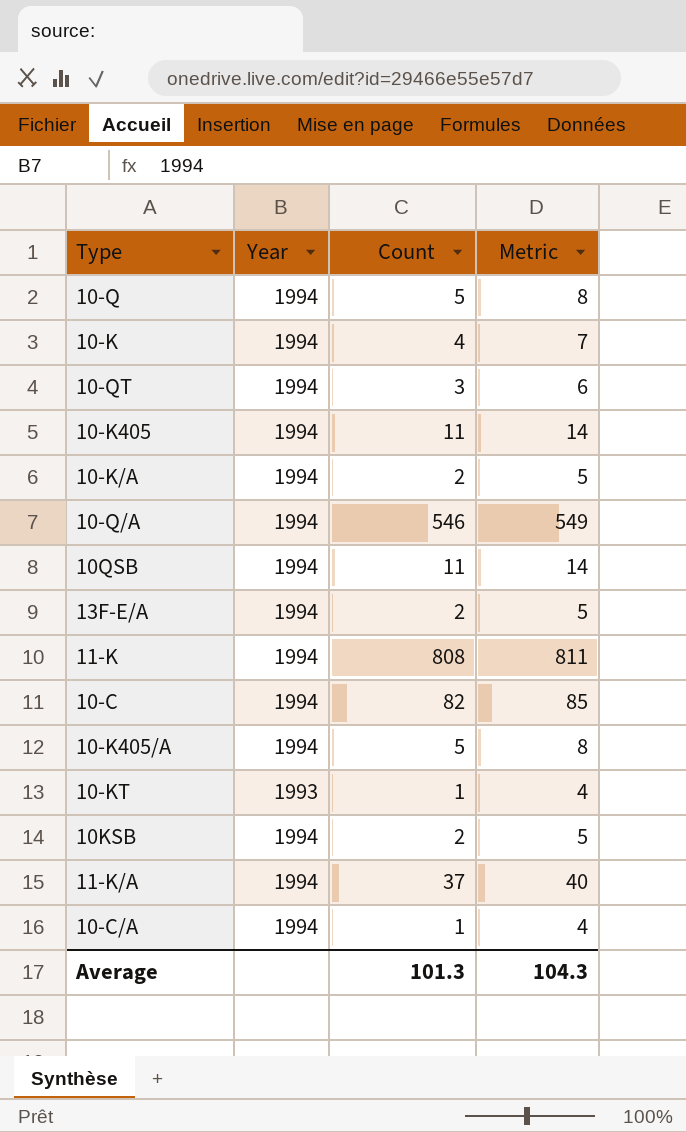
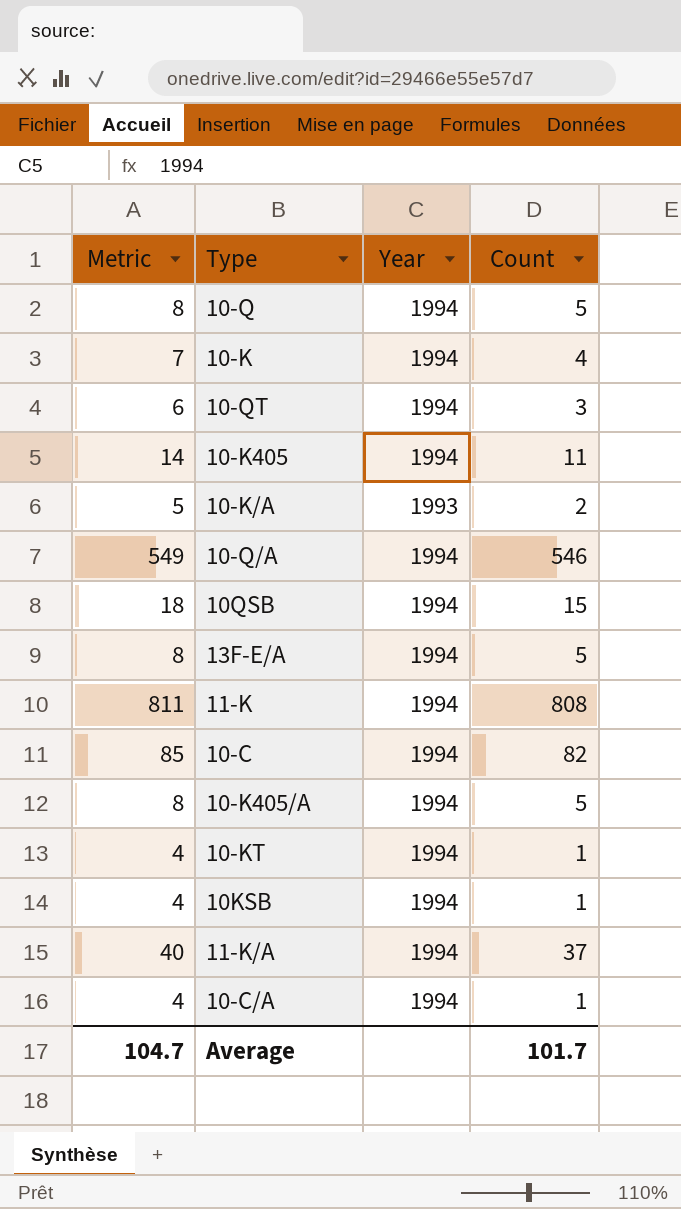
column Metric | position: 4 -> 1
10-K/A | Year: 1994 -> 1993
10QSB | Metric: 14 -> 18
10QSB | Count: 11 -> 15
13F-E/A | Metric: 5 -> 8
13F-E/A | Count: 2 -> 5
10-KT | Year: 1993 -> 1994
10KSB | Metric: 5 -> 4
10KSB | Count: 2 -> 1
Average | Metric: 104.3 -> 104.7
Average | Count: 101.3 -> 101.7

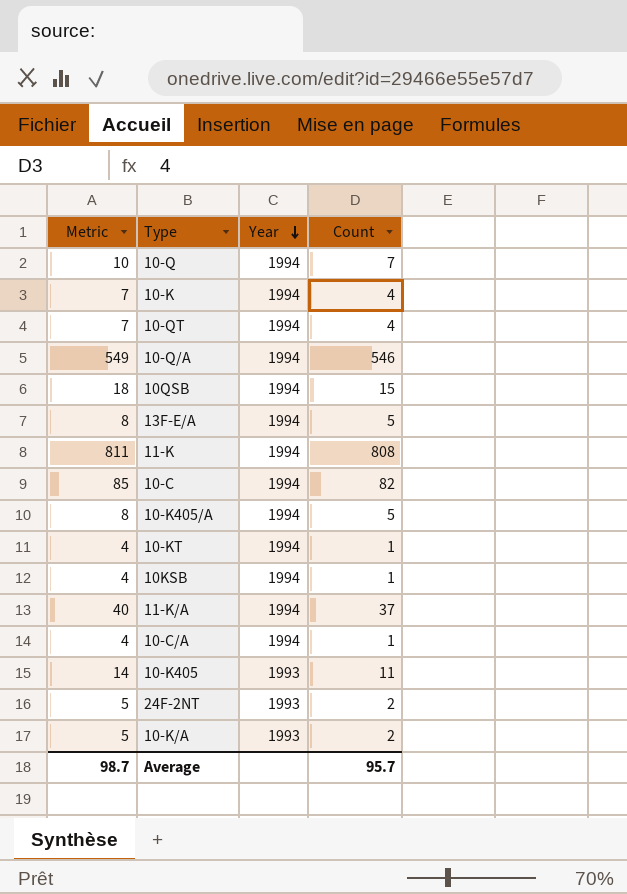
row order: none -> Year descending
10-Q | Metric: 8 -> 10
10-Q | Count: 5 -> 7
10-QT | Metric: 6 -> 7
10-QT | Count: 3 -> 4
10-K405 | Year: 1994 -> 1993
row 24F-2NT: none -> 5 | 1993 | 2
Average | Metric: 104.7 -> 98.7
Average | Count: 101.7 -> 95.7

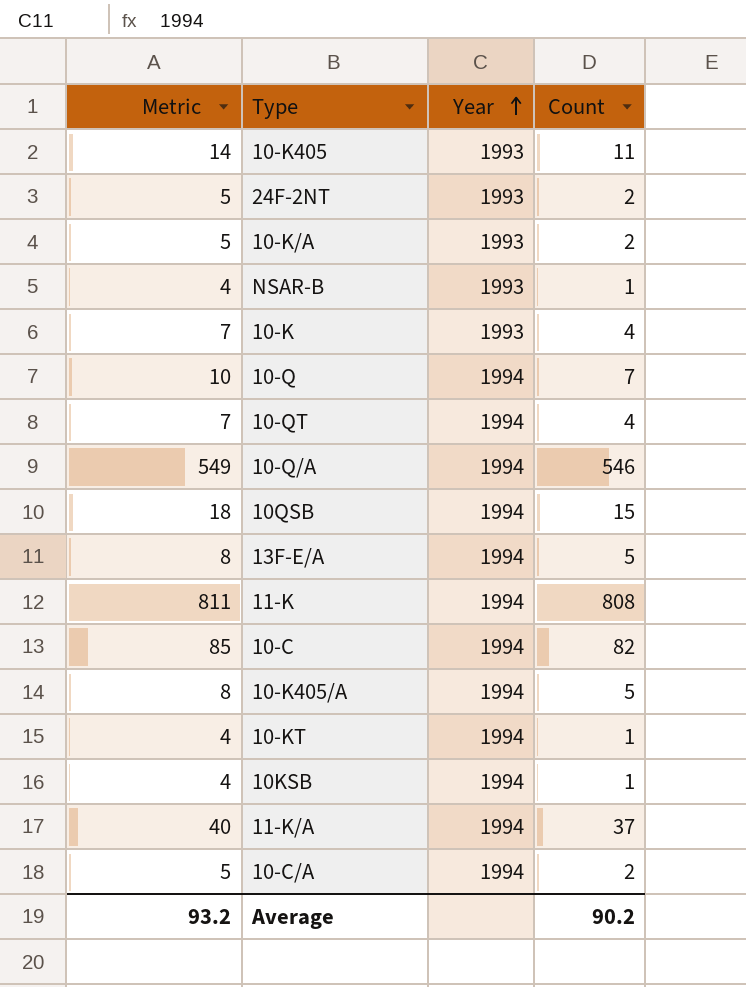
row order: Year descending -> Year ascending
row NSAR-B: none -> 4 | 1993 | 1
10-K | Year: 1994 -> 1993
10-C/A | Metric: 4 -> 5
10-C/A | Count: 1 -> 2
Average | Metric: 98.7 -> 93.2
Average | Count: 95.7 -> 90.2

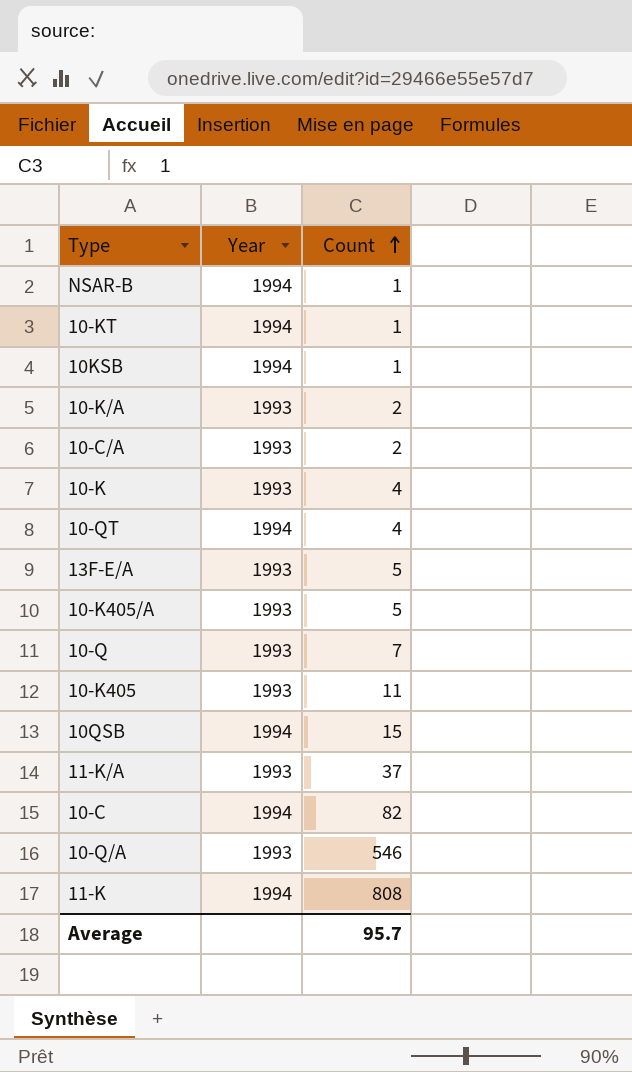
row order: Year ascending -> Count ascending
column Metric | formula: [Count] + 3 -> none
row 24F-2NT: 5 | 1993 | 2 -> none
NSAR-B | Year: 1993 -> 1994
10-C/A | Year: 1994 -> 1993
13F-E/A | Year: 1994 -> 1993
10-K405/A | Year: 1994 -> 1993
10-Q | Year: 1994 -> 1993
11-K/A | Year: 1994 -> 1993
10-Q/A | Year: 1994 -> 1993
Average | Count: 90.2 -> 95.7

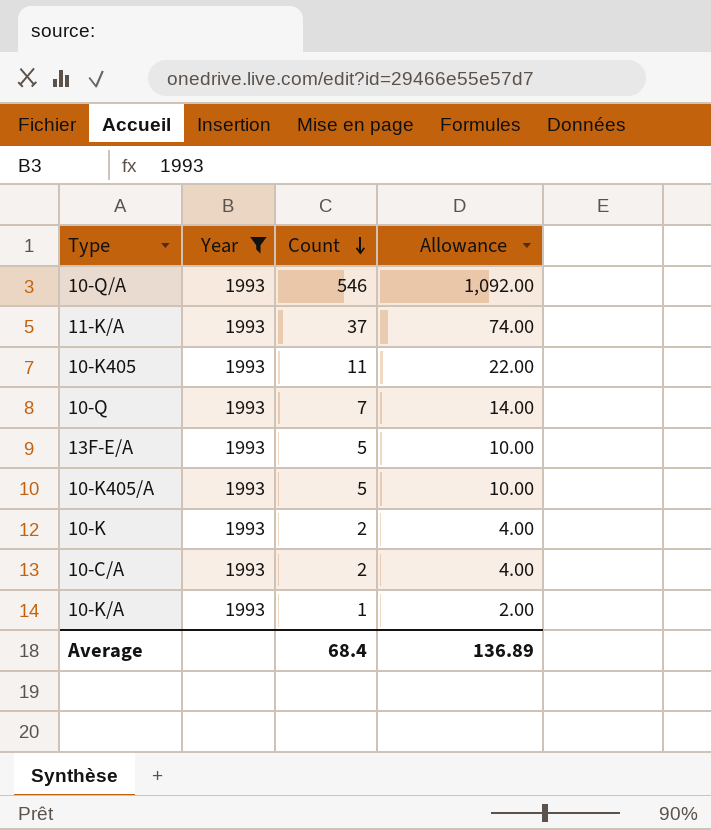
filter: none -> Year = 1993
row order: Count ascending -> Count descending
column Allowance | formula: none -> [Count] * 2
10-K | Count: 4 -> 2
10-K/A | Count: 2 -> 1
Average | Count: 95.7 -> 68.4

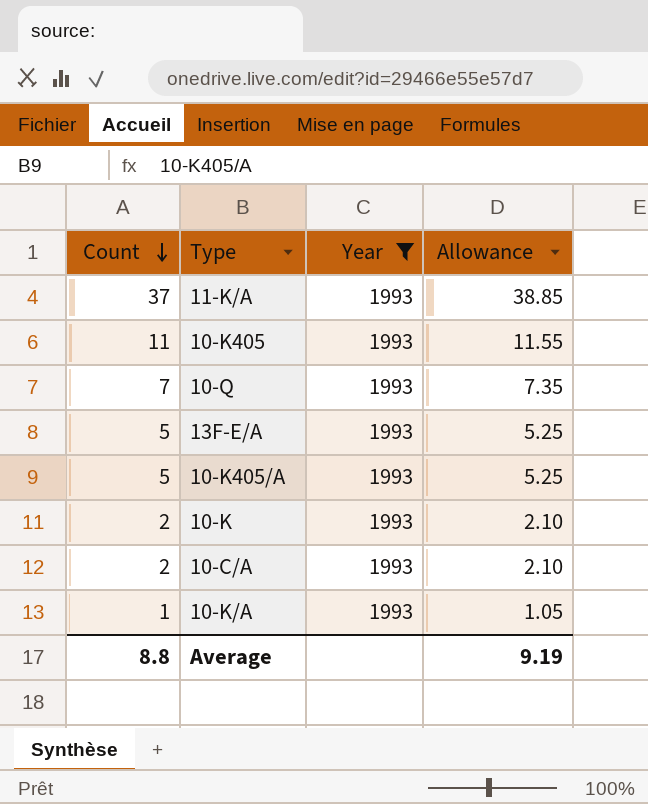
column Count | position: 3 -> 1
column Allowance | formula: [Count] * 2 -> [Count] * 1.05
row 10-Q/A: 1993 | 546 | 1,092.00 -> none
Average | Count: 68.4 -> 8.8
Average | Allowance: 136.89 -> 9.19

